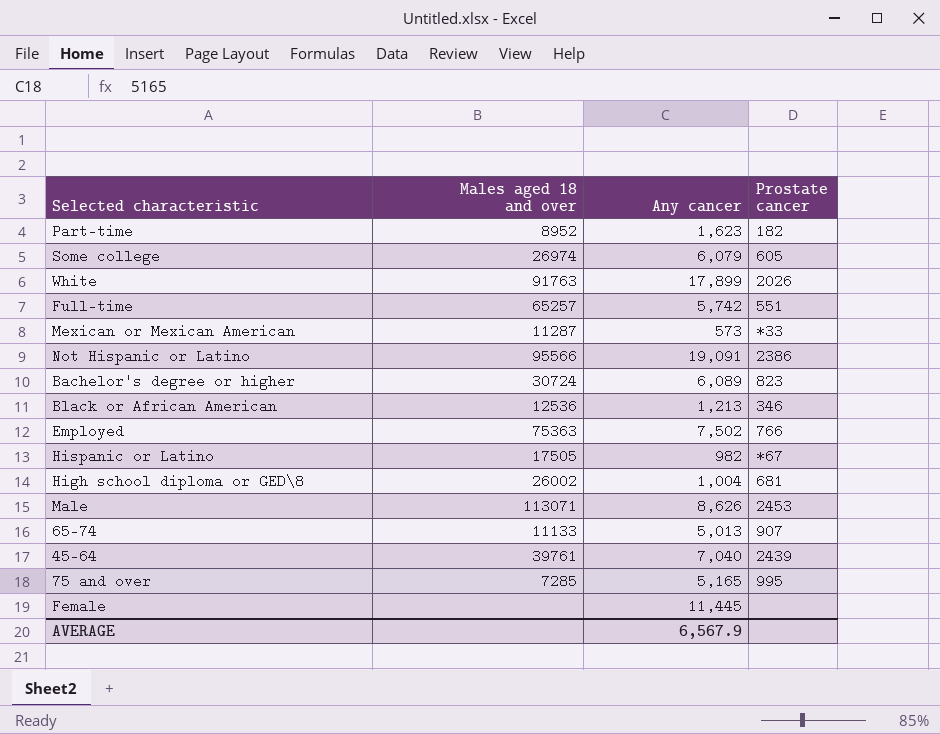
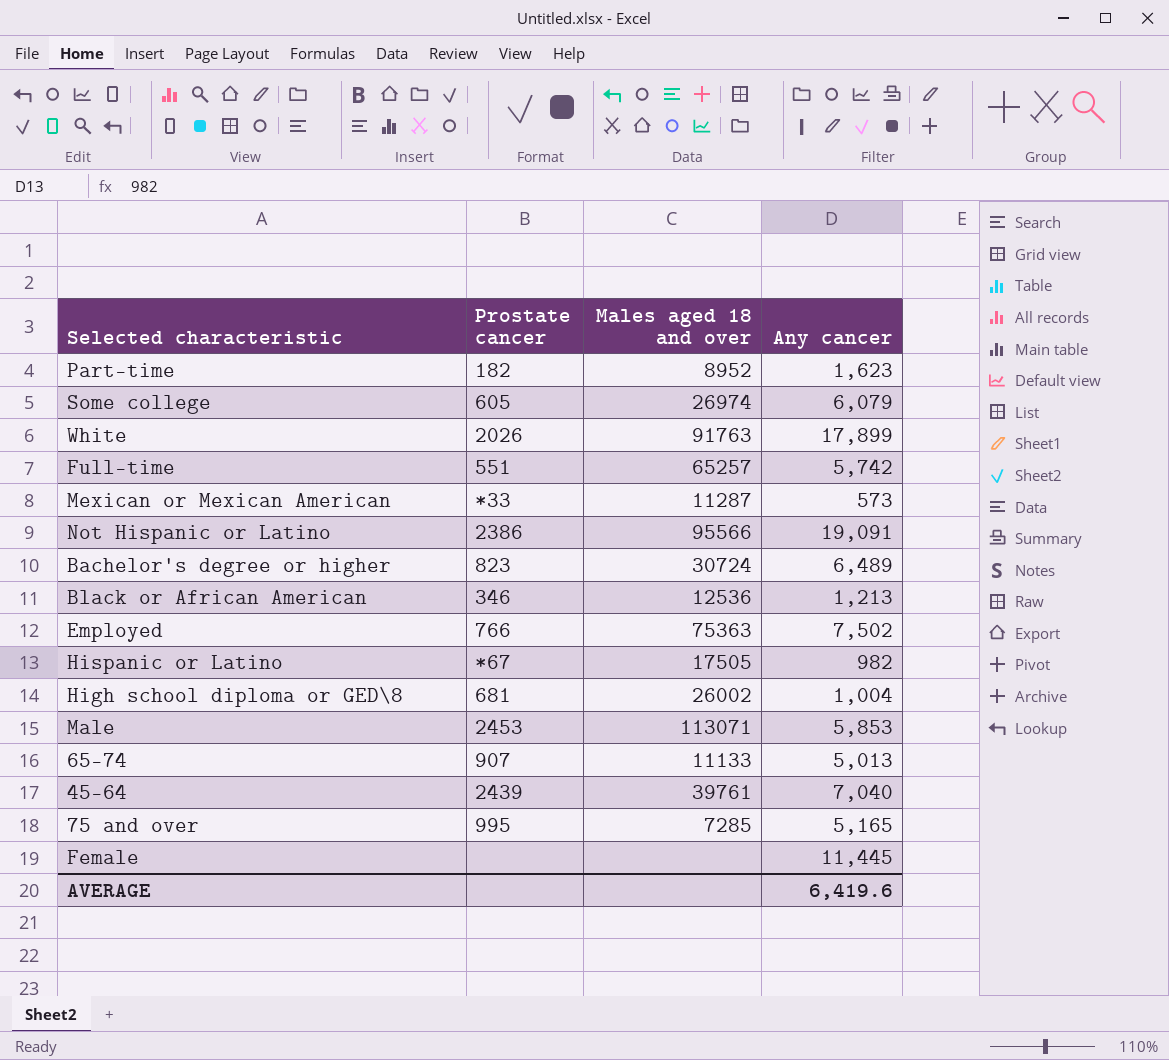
column Prostate cancer | position: 4 -> 2
Bachelor's degree or higher | Any cancer: 6,089 -> 6,489
Male | Any cancer: 8,626 -> 5,853
AVERAGE | Any cancer: 6,567.9 -> 6,419.6

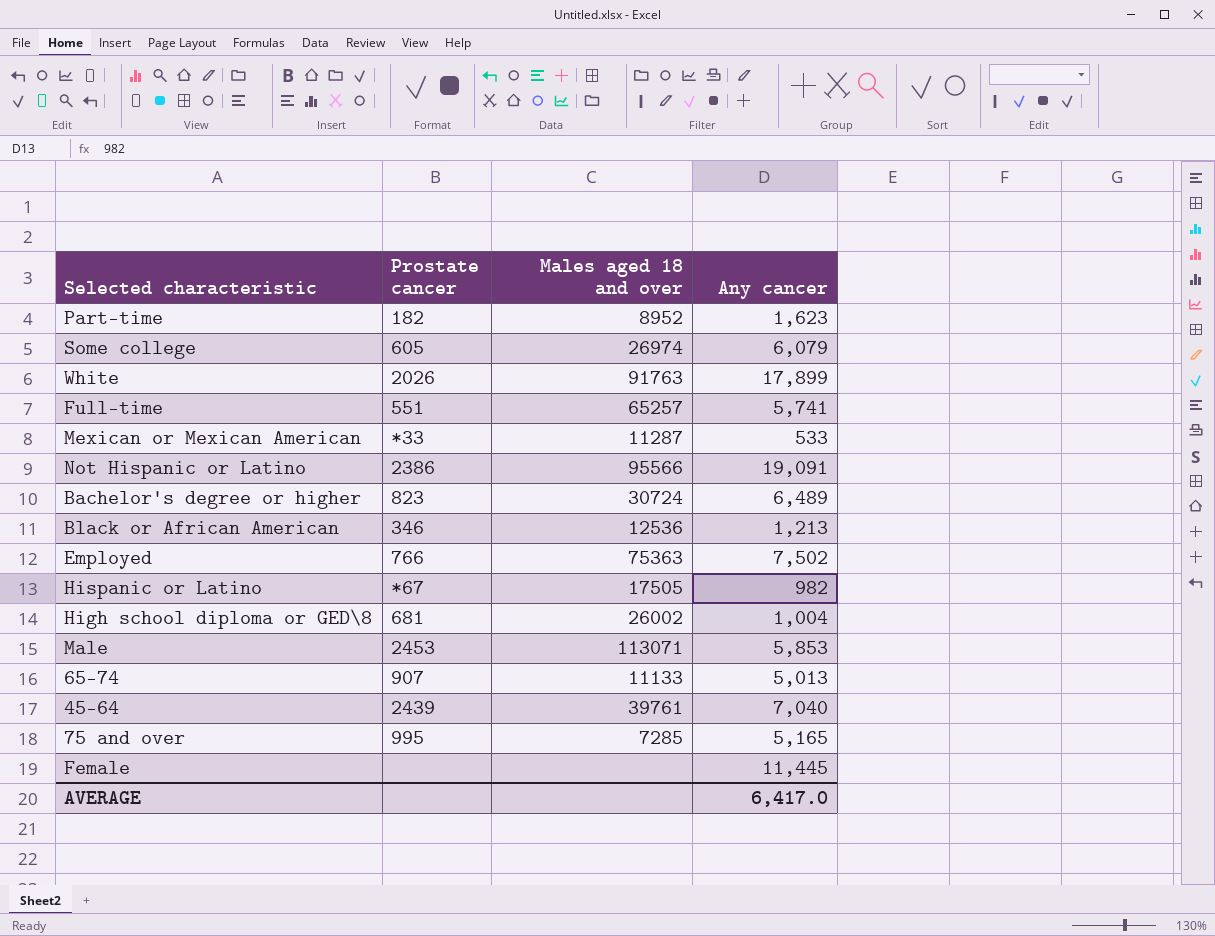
Full-time | Any cancer: 5,742 -> 5,741
Mexican or Mexican American | Any cancer: 573 -> 533
AVERAGE | Any cancer: 6,419.6 -> 6,417.0

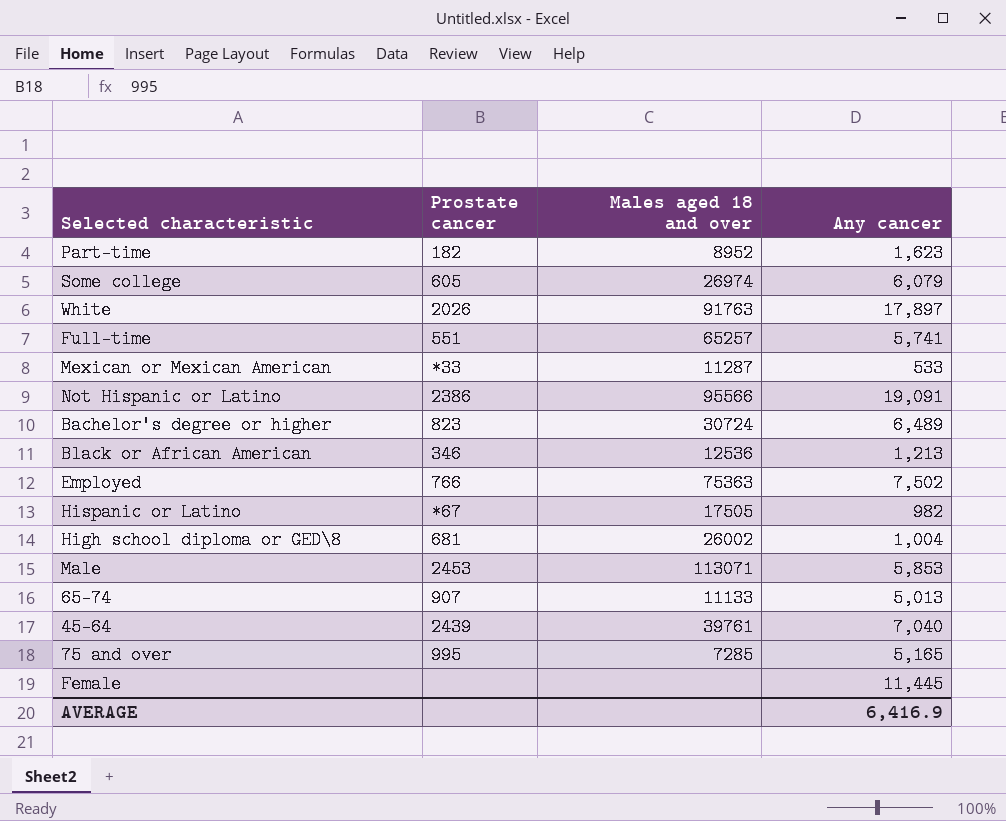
White | Any cancer: 17,899 -> 17,897
AVERAGE | Any cancer: 6,417.0 -> 6,416.9

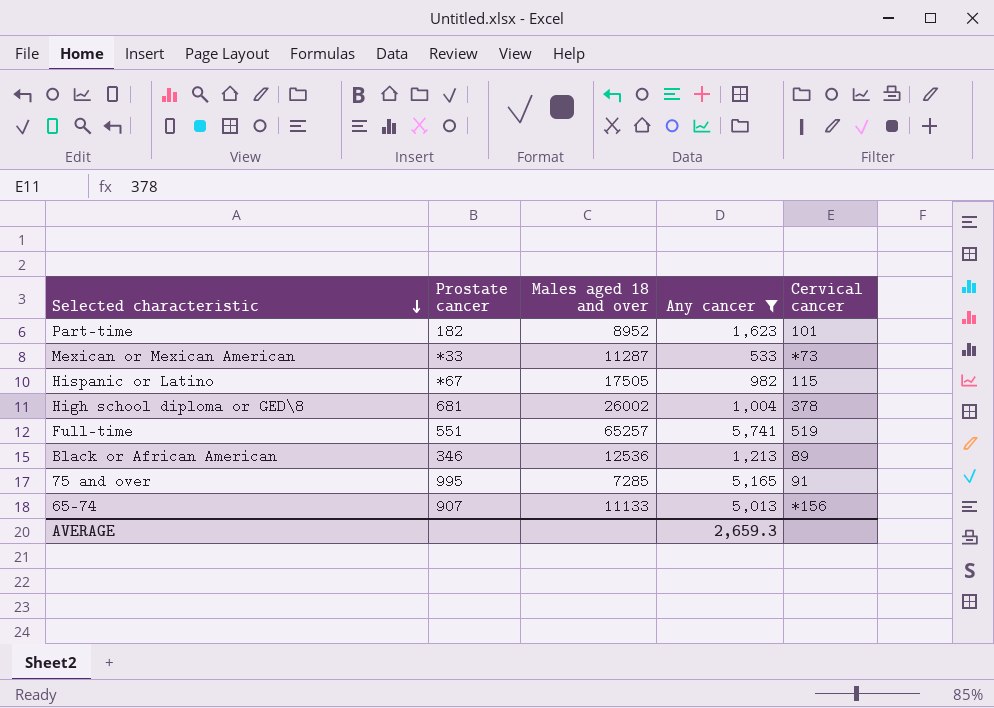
filter: none -> Any cancer <= 5,741
row order: none -> Selected characteristic descending
column Cervical cancer | position: none -> 5
AVERAGE | Any cancer: 6,416.9 -> 2,659.3

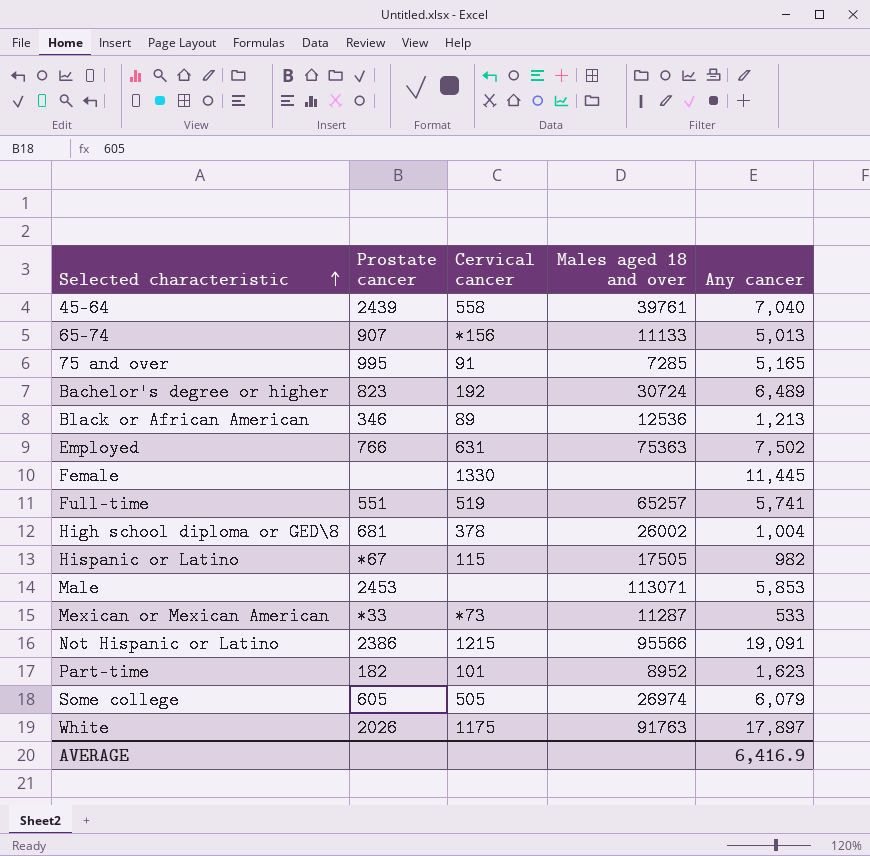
filter: Any cancer <= 5,741 -> none
row order: Selected characteristic descending -> Selected characteristic ascending
column Cervical cancer | position: 5 -> 3
AVERAGE | Any cancer: 2,659.3 -> 6,416.9

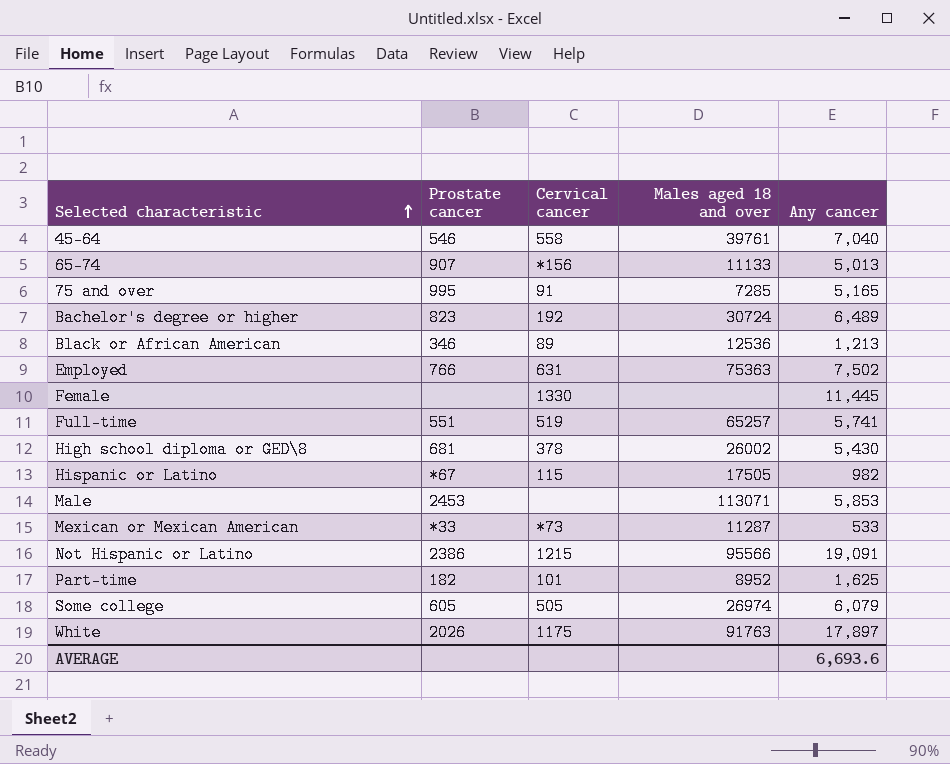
45-64 | Prostate cancer: 2439 -> 546
High school diploma or GED\8 | Any cancer: 1,004 -> 5,430
Part-time | Any cancer: 1,623 -> 1,625
AVERAGE | Any cancer: 6,416.9 -> 6,693.6

